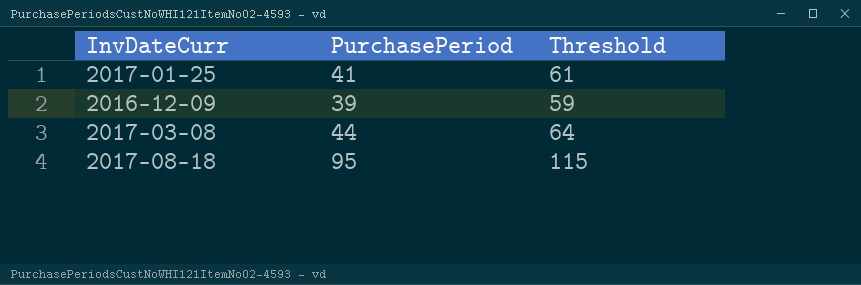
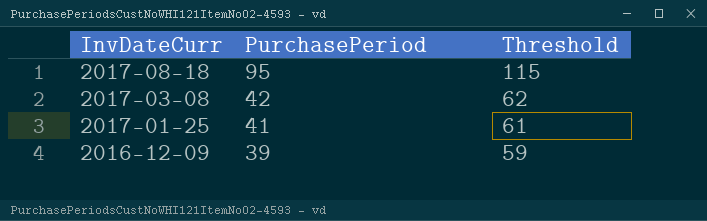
row order: none -> InvDateCurr descending
2017-03-08 | PurchasePeriod: 44 -> 42
2017-03-08 | Threshold: 64 -> 62

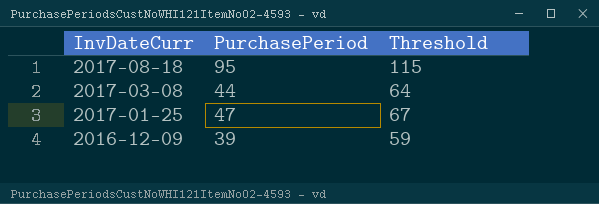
2017-03-08 | PurchasePeriod: 42 -> 44
2017-03-08 | Threshold: 62 -> 64
2017-01-25 | PurchasePeriod: 41 -> 47
2017-01-25 | Threshold: 61 -> 67

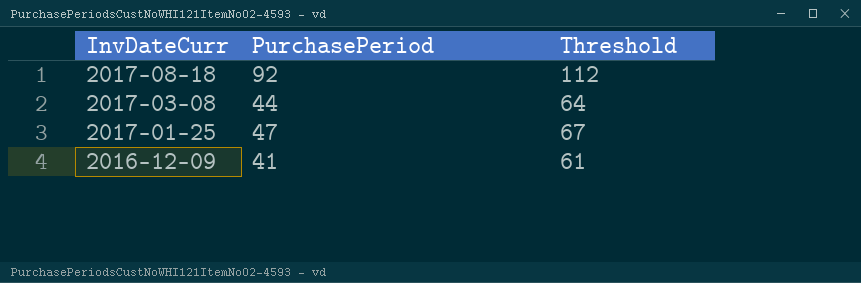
2017-08-18 | PurchasePeriod: 95 -> 92
2017-08-18 | Threshold: 115 -> 112
2016-12-09 | PurchasePeriod: 39 -> 41
2016-12-09 | Threshold: 59 -> 61

